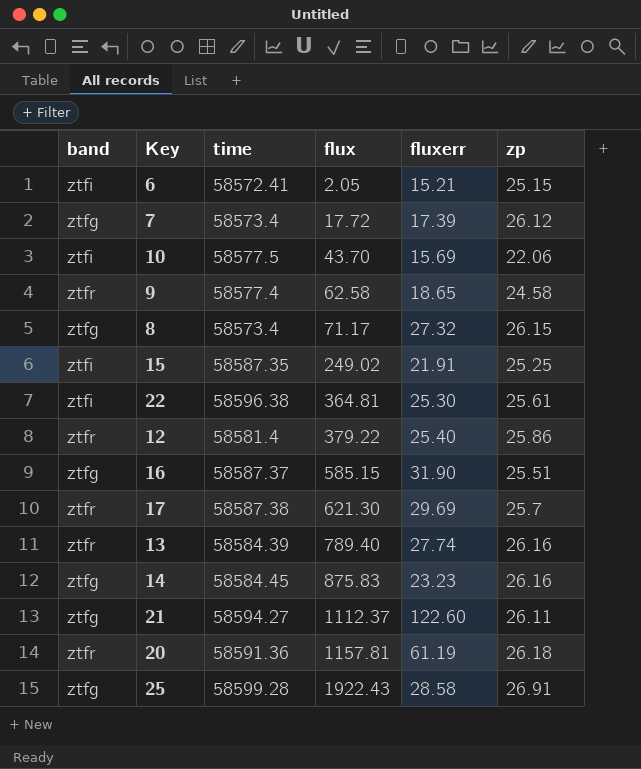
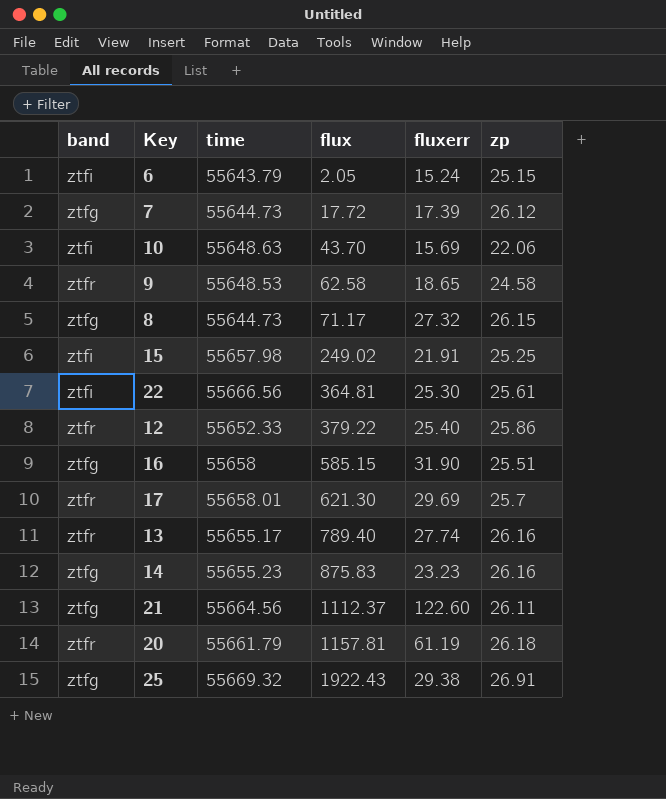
6 | time: 58572.41 -> 55643.79
6 | fluxerr: 15.21 -> 15.24
7 | time: 58573.4 -> 55644.73
10 | time: 58577.5 -> 55648.63
9 | time: 58577.4 -> 55648.53
8 | time: 58573.4 -> 55644.73
15 | time: 58587.35 -> 55657.98
22 | time: 58596.38 -> 55666.56
12 | time: 58581.4 -> 55652.33
16 | time: 58587.37 -> 55658
17 | time: 58587.38 -> 55658.01
13 | time: 58584.39 -> 55655.17
14 | time: 58584.45 -> 55655.23
21 | time: 58594.27 -> 55664.56
20 | time: 58591.36 -> 55661.79
25 | time: 58599.28 -> 55669.32
25 | fluxerr: 28.58 -> 29.38

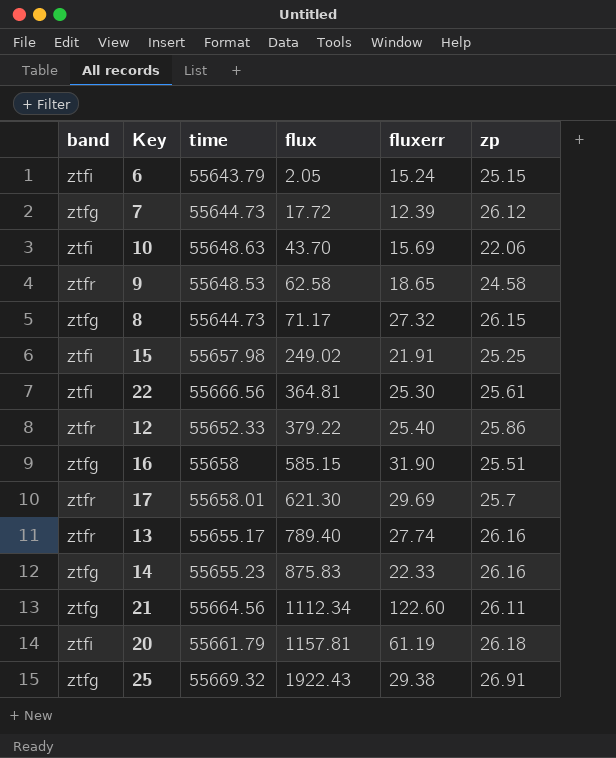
7 | fluxerr: 17.39 -> 12.39
14 | fluxerr: 23.23 -> 22.33
21 | flux: 1112.37 -> 1112.34
20 | band: ztfr -> ztfi

